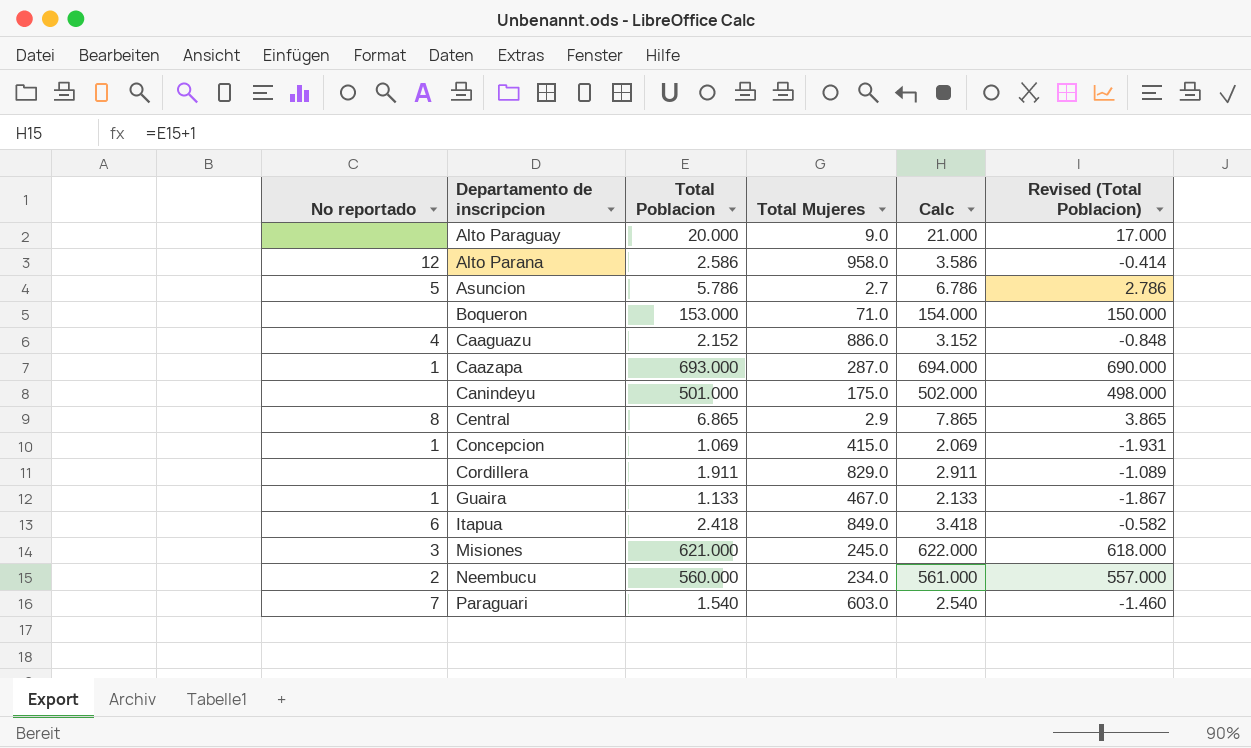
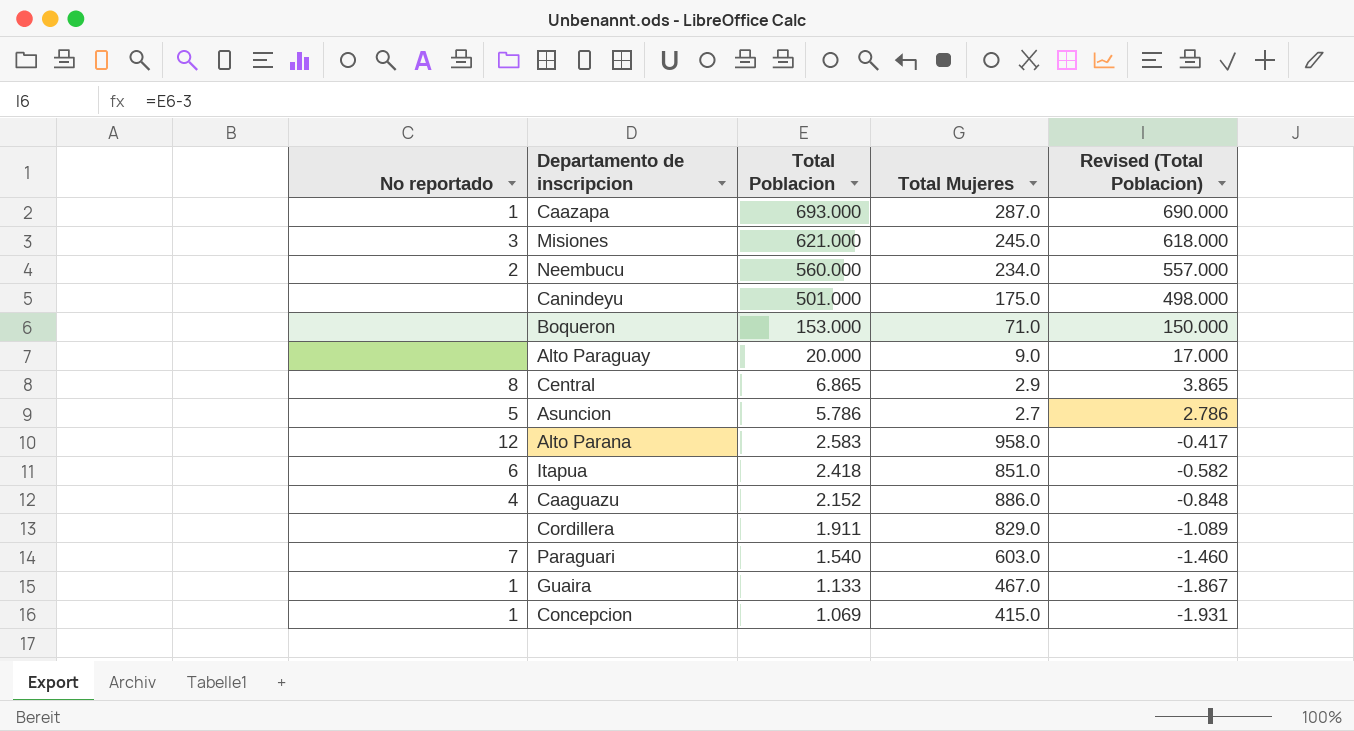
row order: Departamento de inscripcion ascending -> Total Poblacion descending
column Calc | formula: [Total Poblacion] + 1 -> none
Alto Parana | Total Poblacion: 2.586 -> 2.583
Alto Parana | Revised (Total Poblacion): -0.414 -> -0.417
Itapua | Total Mujeres: 849.0 -> 851.0

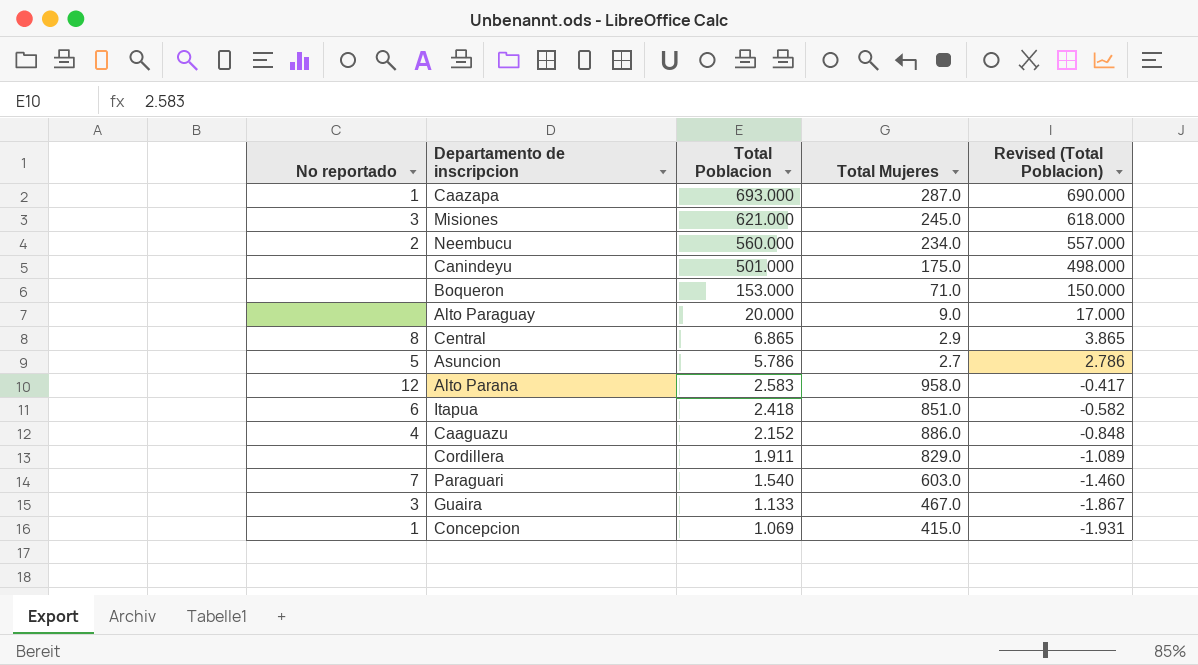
Guaira | No reportado: 1 -> 3

